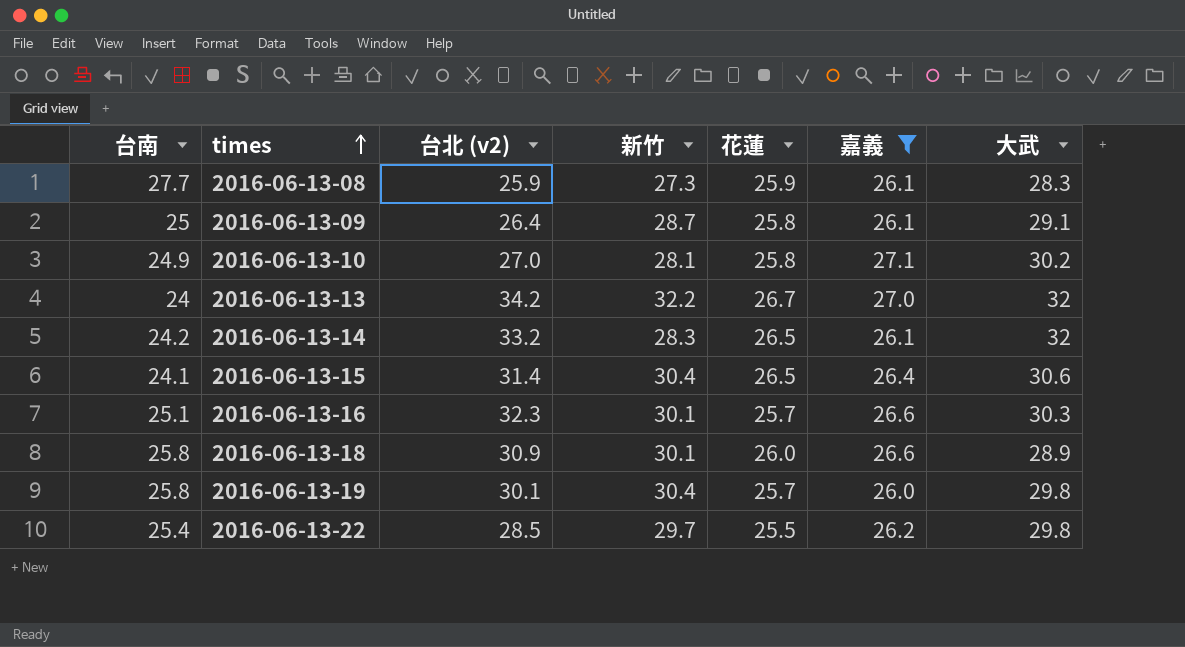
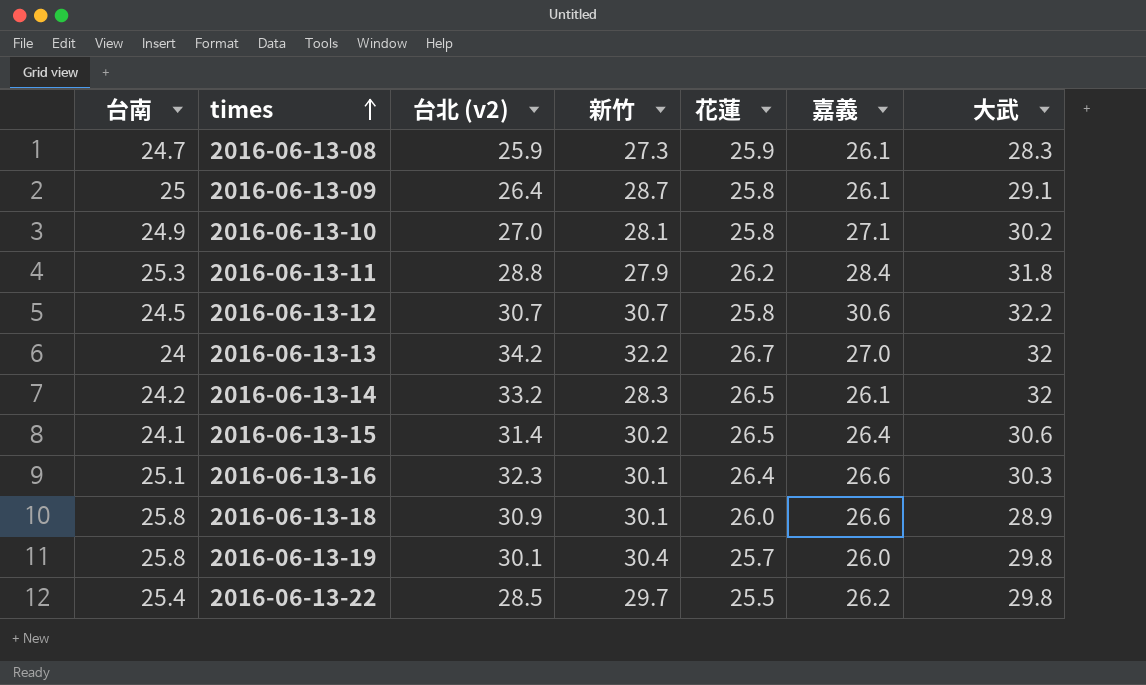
filter: 嘉義 <= 27.1 -> none
2016-06-13-08 | 台南: 27.7 -> 24.7
2016-06-13-15 | 新竹: 30.4 -> 30.2
2016-06-13-16 | 花蓮: 25.7 -> 26.4

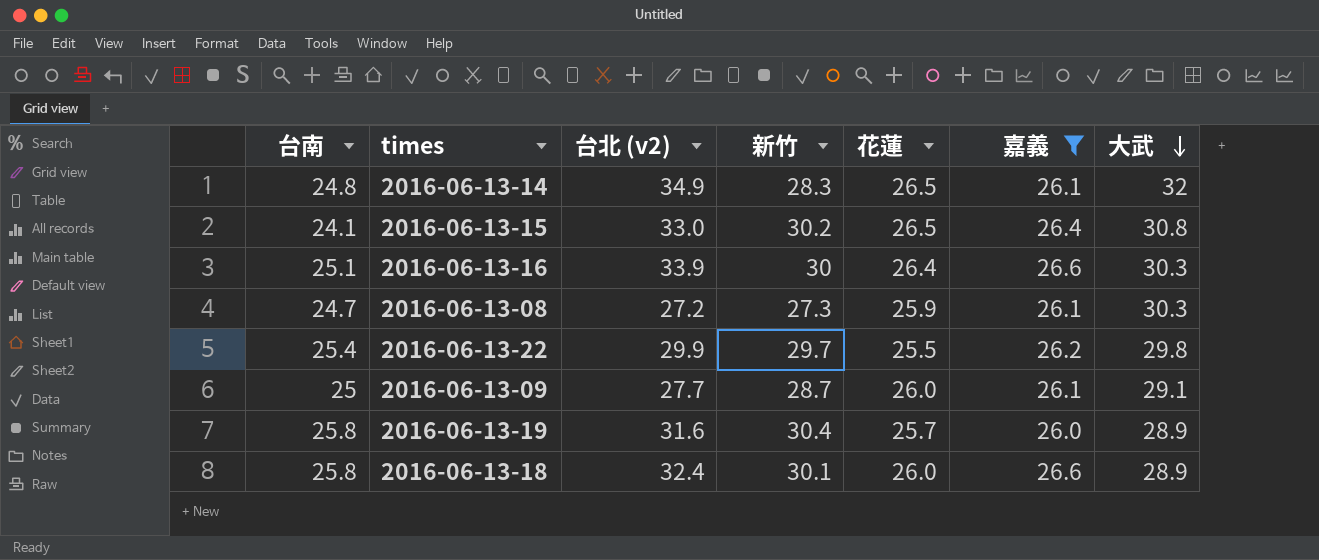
filter: none -> 嘉義 <= 26.6
row order: times ascending -> 大武 descending
2016-06-13-14 | 台南: 24.2 -> 24.8
2016-06-13-14 | 台北 (v2): 33.2 -> 34.9
2016-06-13-15 | 台北 (v2): 31.4 -> 33.0
2016-06-13-15 | 大武: 30.6 -> 30.8
2016-06-13-16 | 台北 (v2): 32.3 -> 33.9
2016-06-13-16 | 新竹: 30.1 -> 30
2016-06-13-08 | 台北 (v2): 25.9 -> 27.2
2016-06-13-08 | 大武: 28.3 -> 30.3
2016-06-13-22 | 台北 (v2): 28.5 -> 29.9
2016-06-13-09 | 台北 (v2): 26.4 -> 27.7
2016-06-13-09 | 花蓮: 25.8 -> 26.0
2016-06-13-19 | 台北 (v2): 30.1 -> 31.6
2016-06-13-19 | 大武: 29.8 -> 28.9
2016-06-13-18 | 台北 (v2): 30.9 -> 32.4

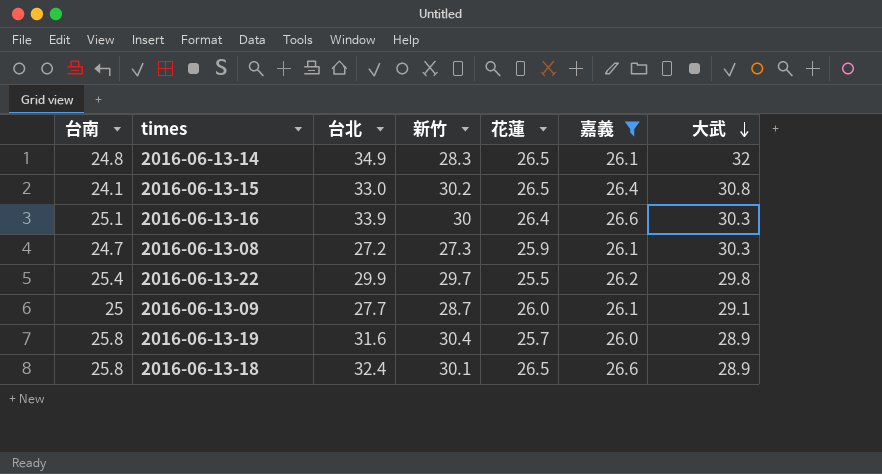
column name: 台北 (v2) -> 台北
2016-06-13-18 | 花蓮: 26.0 -> 26.5

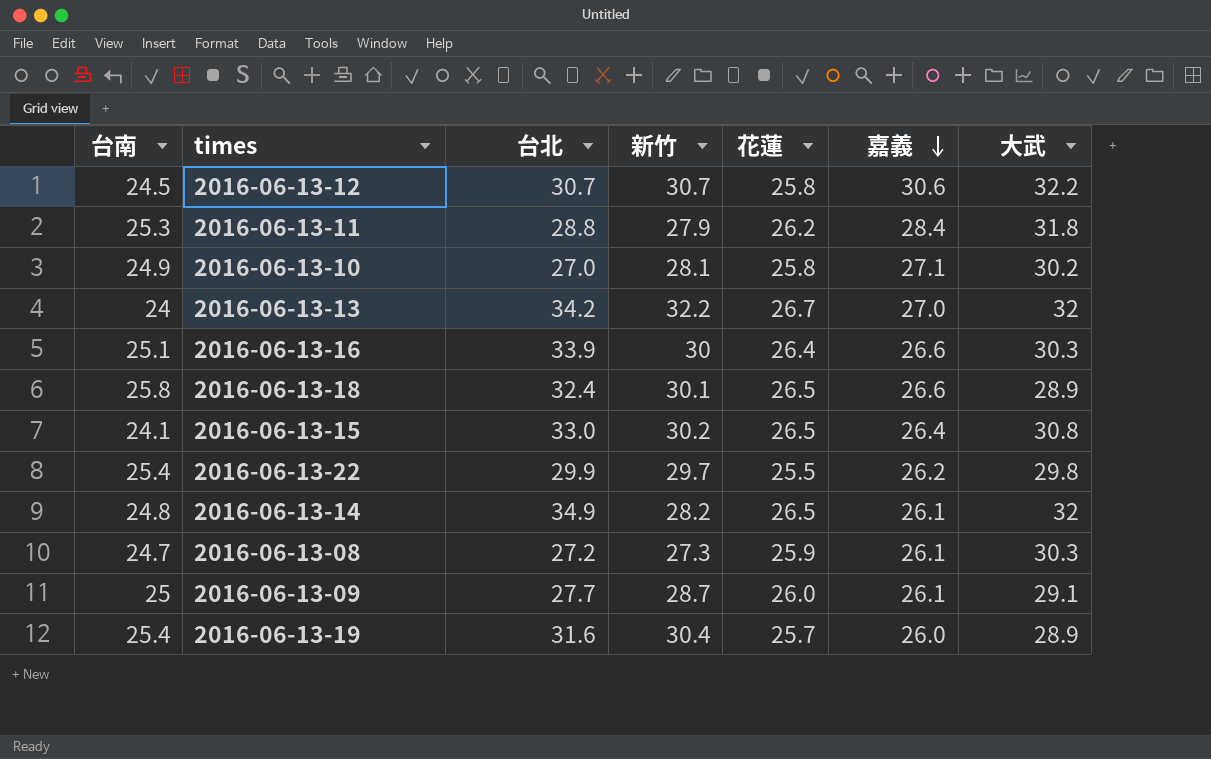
filter: 嘉義 <= 26.6 -> none
row order: 大武 descending -> 嘉義 descending
2016-06-13-14 | 新竹: 28.3 -> 28.2
2016-06-13-19 | 台南: 25.8 -> 25.4

